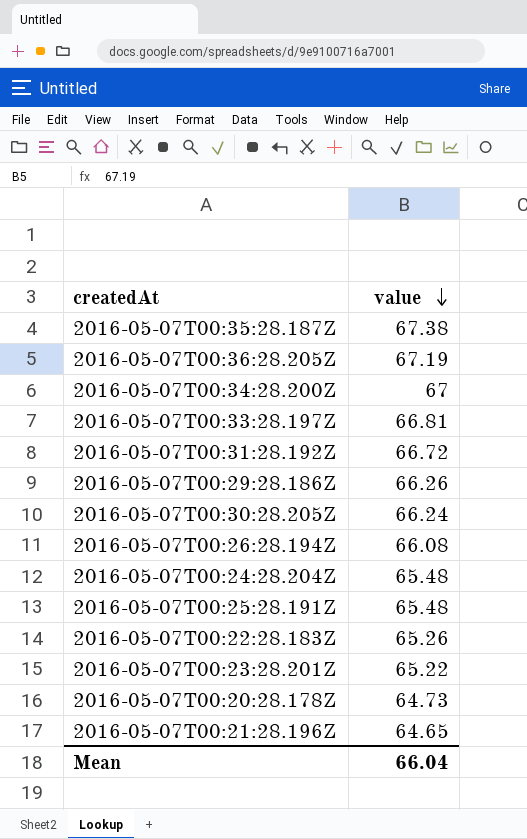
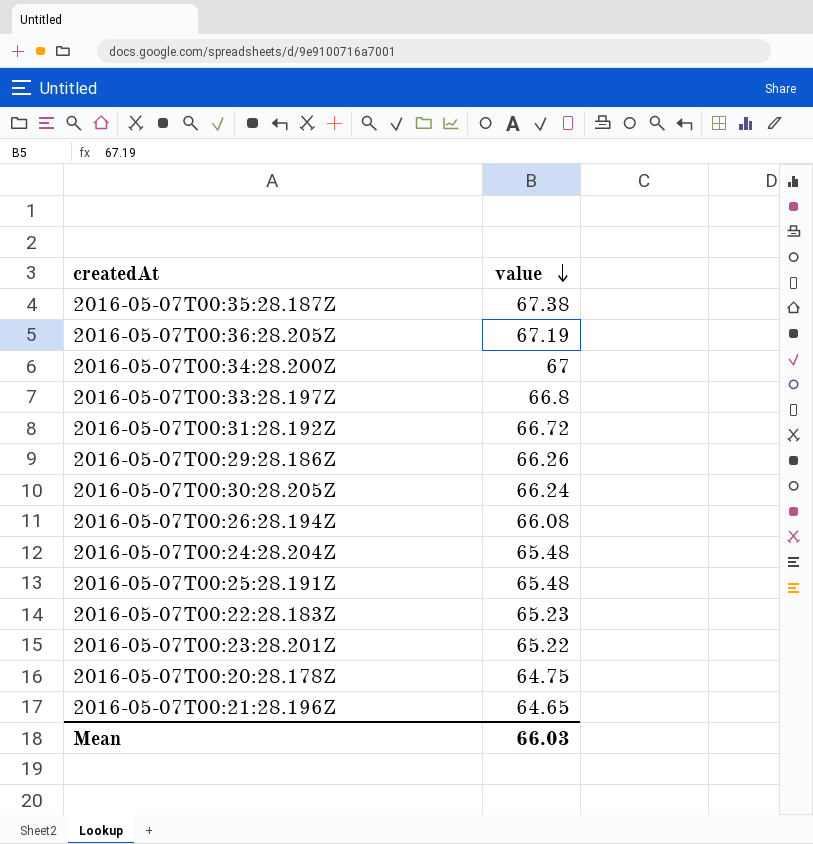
2016-05-07T00:33:28.197Z | value: 66.81 -> 66.8
2016-05-07T00:22:28.183Z | value: 65.26 -> 65.23
2016-05-07T00:20:28.178Z | value: 64.73 -> 64.75
Mean | value: 66.04 -> 66.03

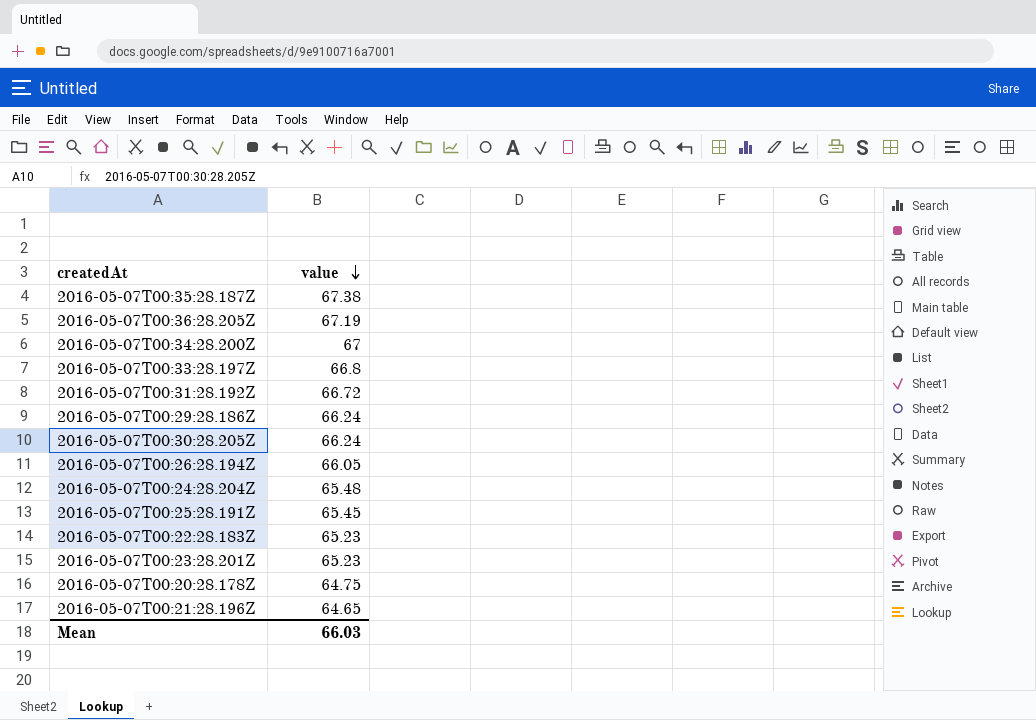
2016-05-07T00:29:28.186Z | value: 66.26 -> 66.24
2016-05-07T00:26:28.194Z | value: 66.08 -> 66.05
2016-05-07T00:25:28.191Z | value: 65.48 -> 65.45
2016-05-07T00:23:28.201Z | value: 65.22 -> 65.23

